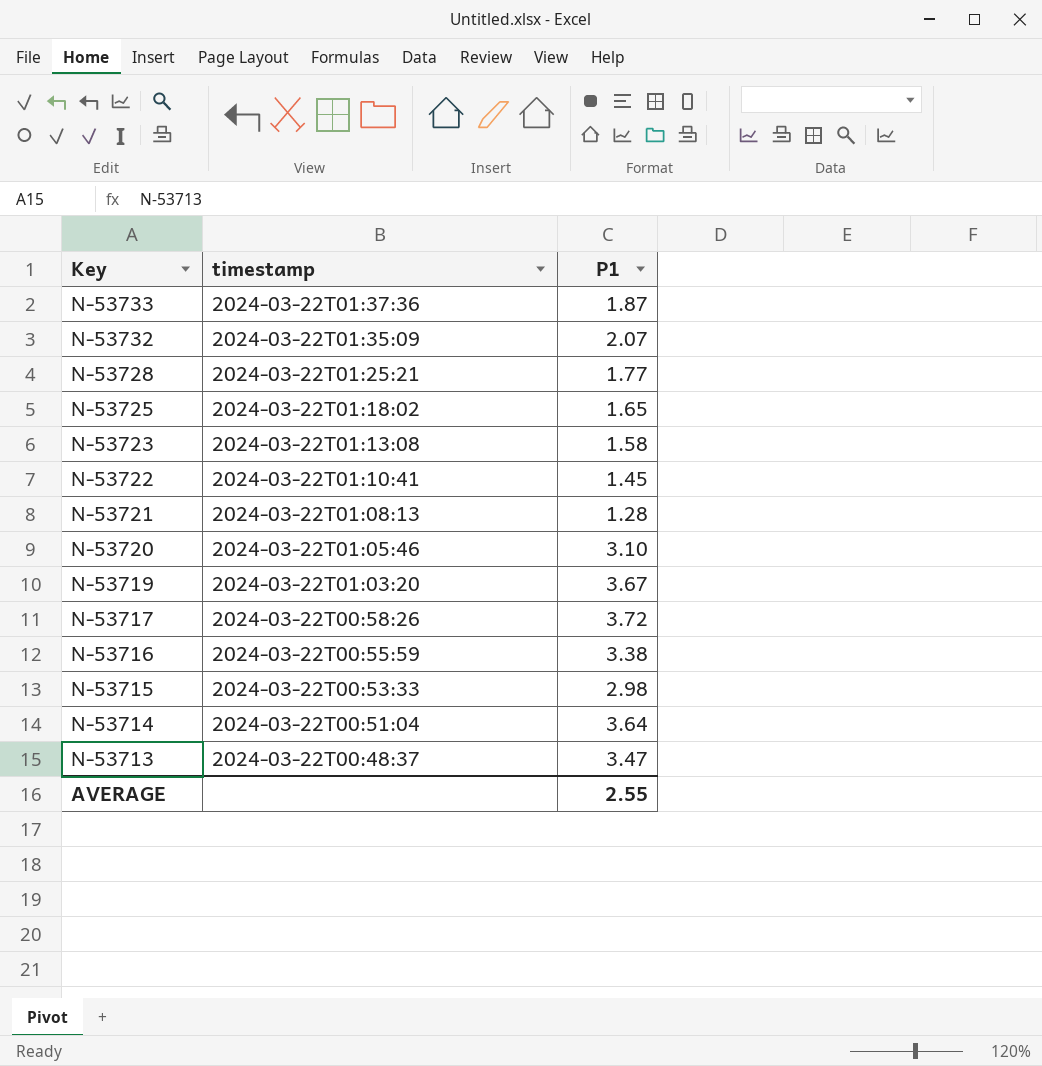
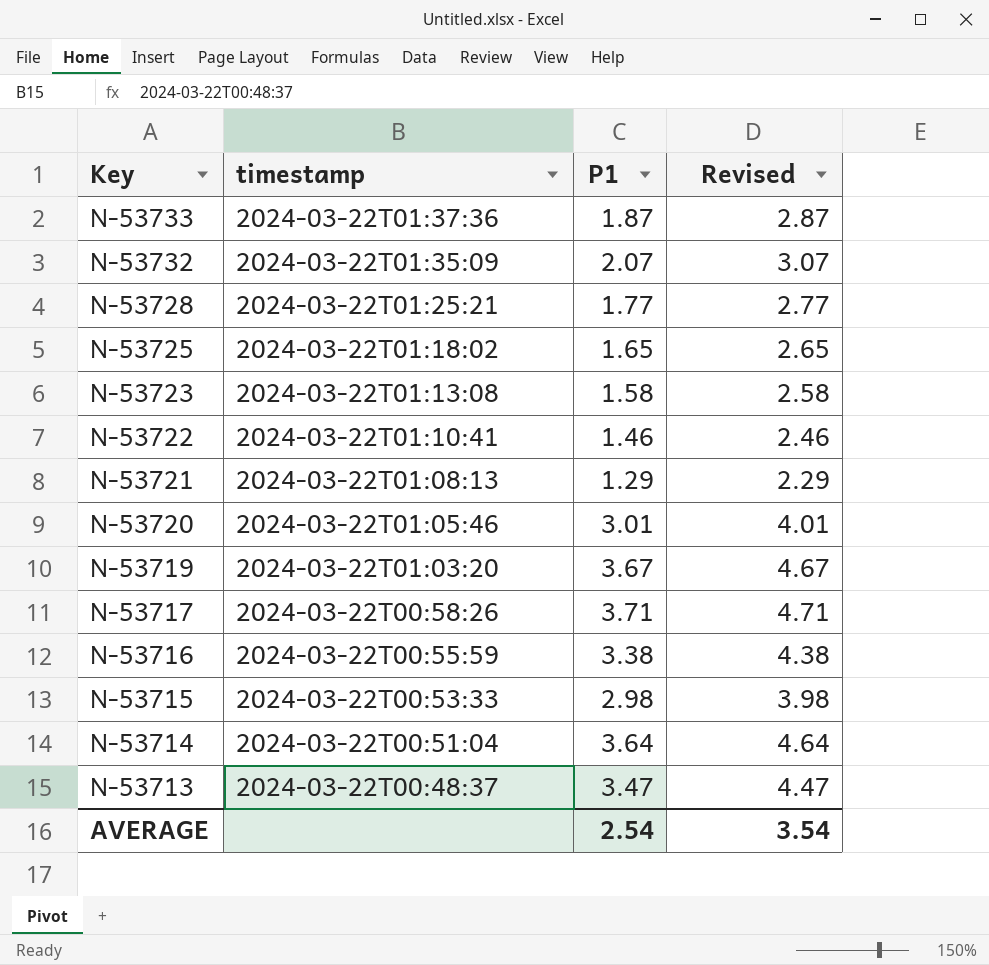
column Revised | formula: none -> [P1] + 1
N-53722 | P1: 1.45 -> 1.46
N-53721 | P1: 1.28 -> 1.29
N-53720 | P1: 3.10 -> 3.01
N-53717 | P1: 3.72 -> 3.71
AVERAGE | P1: 2.55 -> 2.54

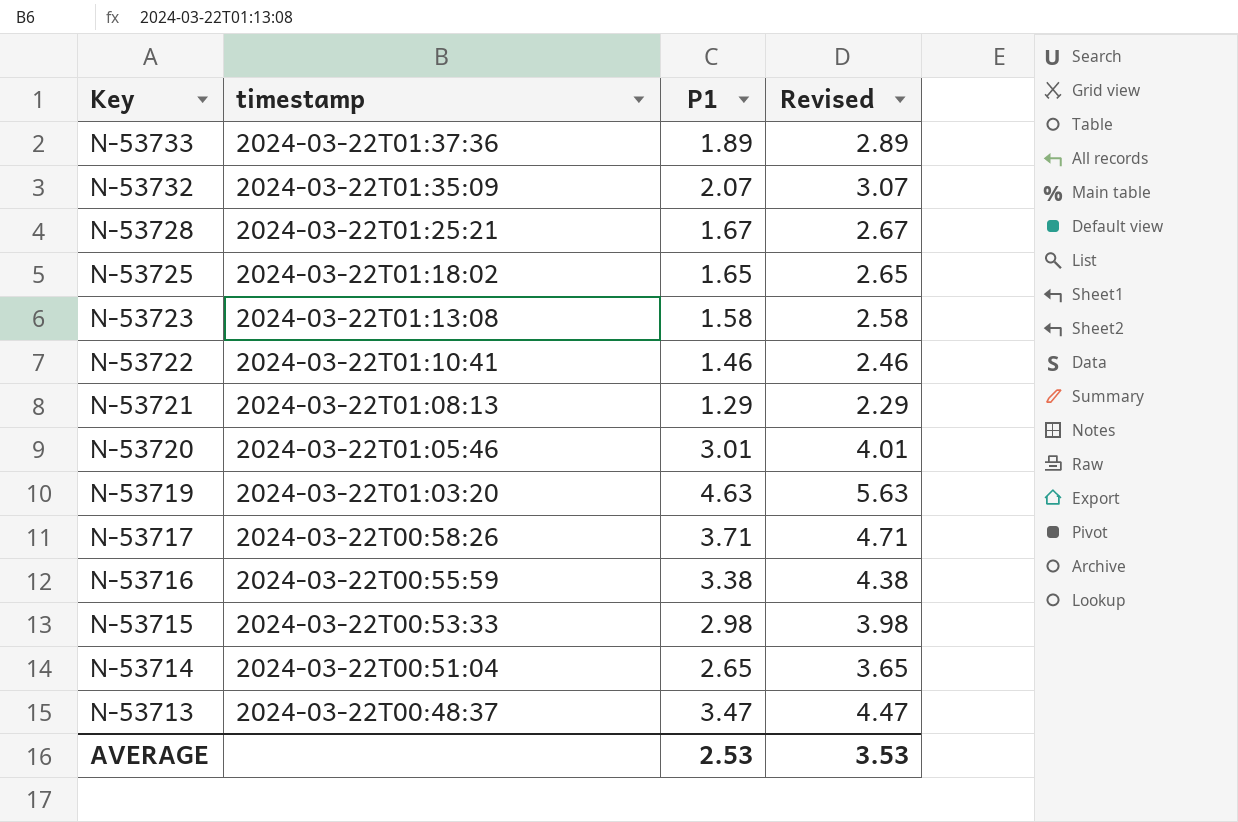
N-53733 | P1: 1.87 -> 1.89
N-53733 | Revised: 2.87 -> 2.89
N-53728 | P1: 1.77 -> 1.67
N-53728 | Revised: 2.77 -> 2.67
N-53719 | P1: 3.67 -> 4.63
N-53719 | Revised: 4.67 -> 5.63
N-53714 | P1: 3.64 -> 2.65
N-53714 | Revised: 4.64 -> 3.65
AVERAGE | P1: 2.54 -> 2.53
AVERAGE | Revised: 3.54 -> 3.53

